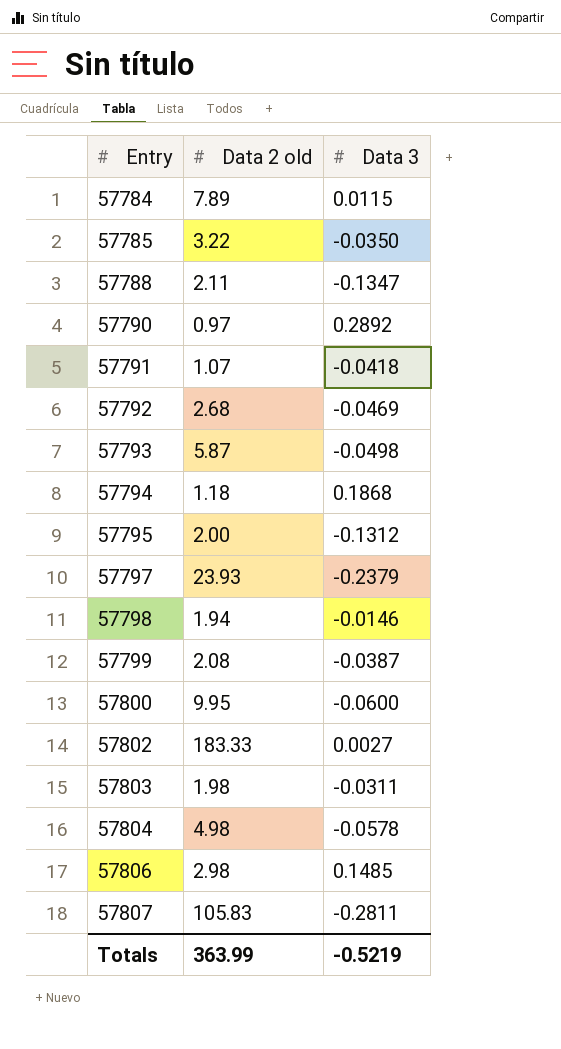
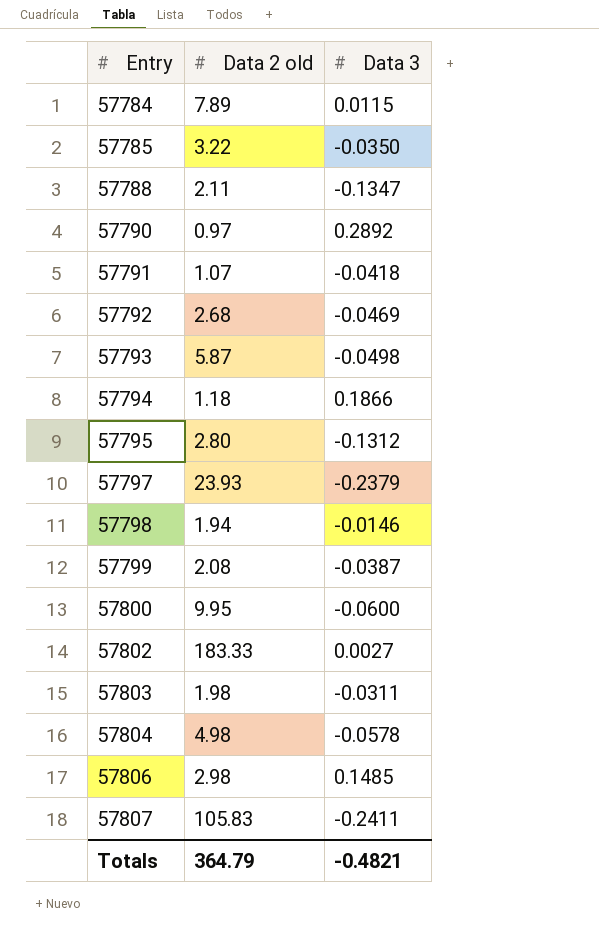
57794 | Data 3: 0.1868 -> 0.1866
57795 | Data 2 old: 2.00 -> 2.80
57807 | Data 3: -0.2811 -> -0.2411
Totals | Data 2 old: 363.99 -> 364.79
Totals | Data 3: -0.5219 -> -0.4821

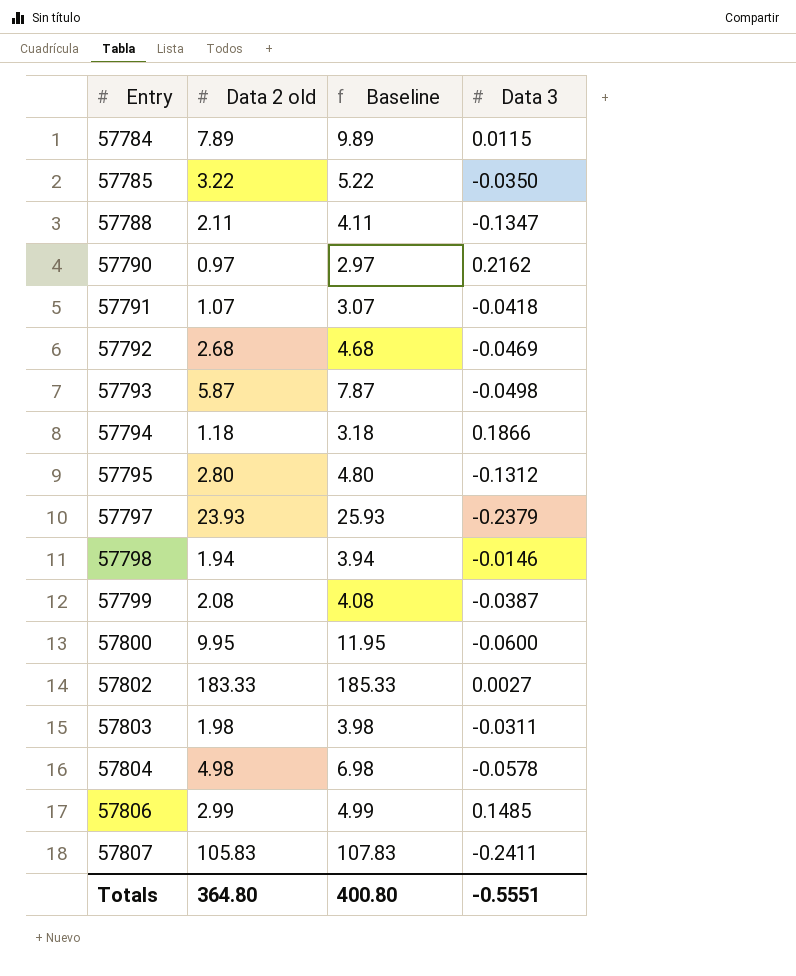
column Baseline | formula: none -> [Data 2 old] + 2
57790 | Data 3: 0.2892 -> 0.2162
57806 | Data 2 old: 2.98 -> 2.99
Totals | Data 2 old: 364.79 -> 364.80
Totals | Data 3: -0.4821 -> -0.5551

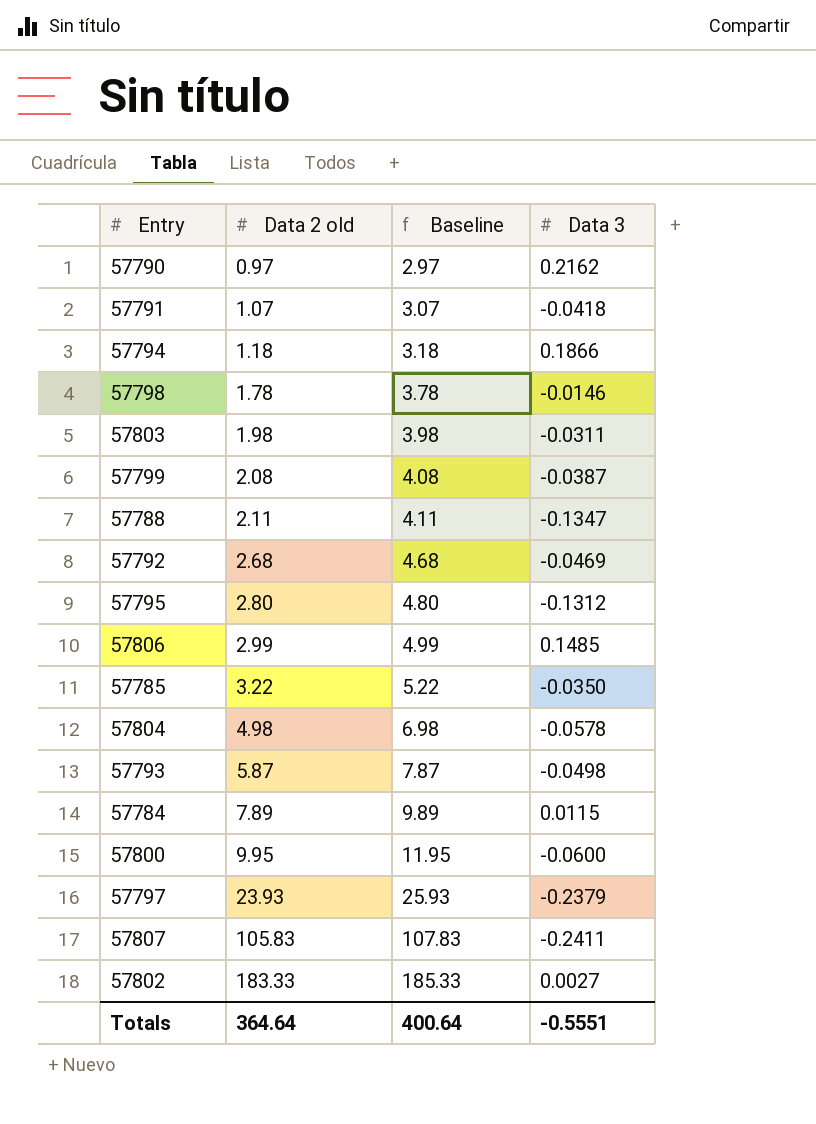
row order: Entry ascending -> Data 2 old ascending
57798 | Data 2 old: 1.94 -> 1.78
57798 | Baseline: 3.94 -> 3.78
Totals | Data 2 old: 364.80 -> 364.64
Totals | Baseline: 400.80 -> 400.64

